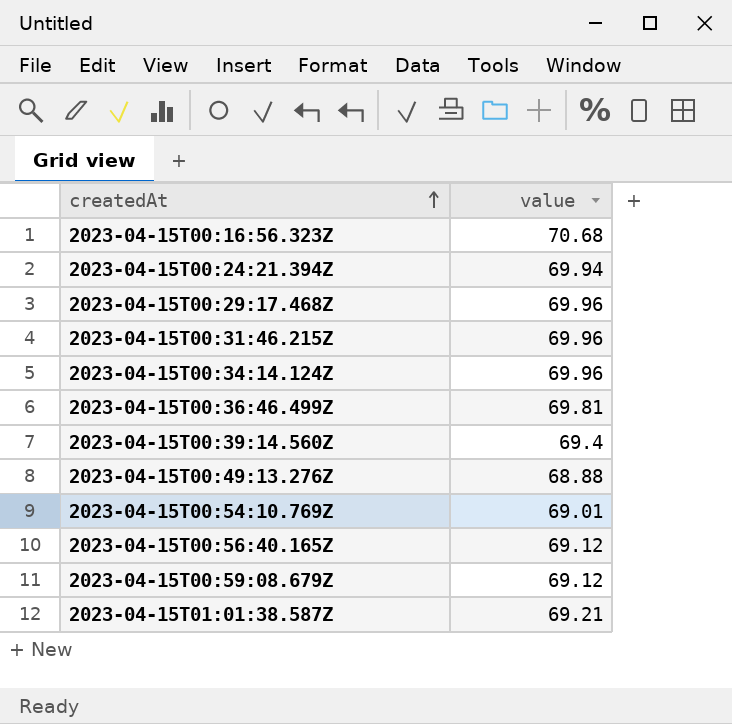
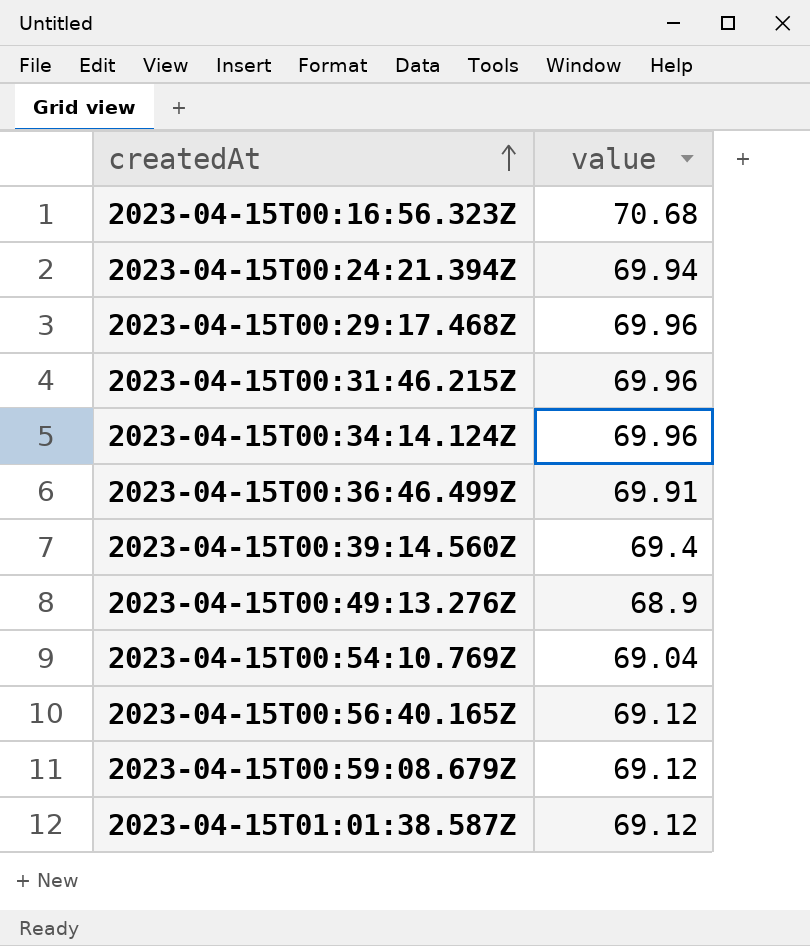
2023-04-15T00:36:46.499Z | value: 69.81 -> 69.91
2023-04-15T00:49:13.276Z | value: 68.88 -> 68.9
2023-04-15T00:54:10.769Z | value: 69.01 -> 69.04
2023-04-15T01:01:38.587Z | value: 69.21 -> 69.12

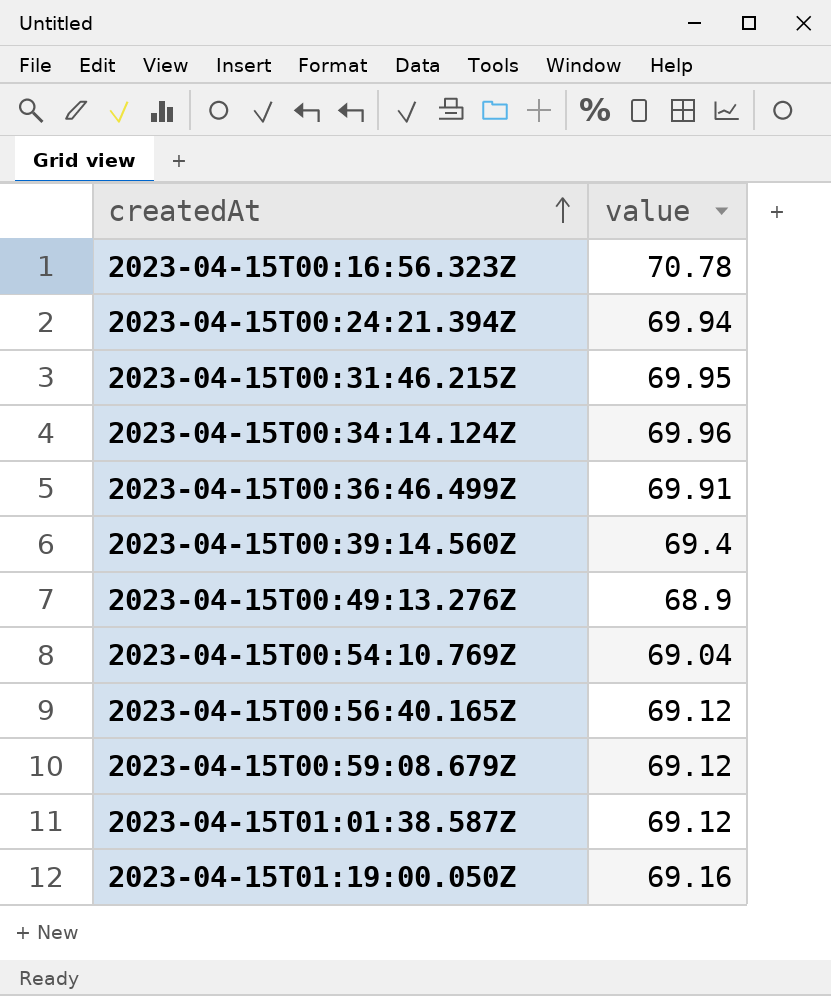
row 2023-04-15T00:29:17.468Z: 69.96 -> none
2023-04-15T00:16:56.323Z | value: 70.68 -> 70.78
2023-04-15T00:31:46.215Z | value: 69.96 -> 69.95
row 2023-04-15T01:19:00.050Z: none -> 69.16

